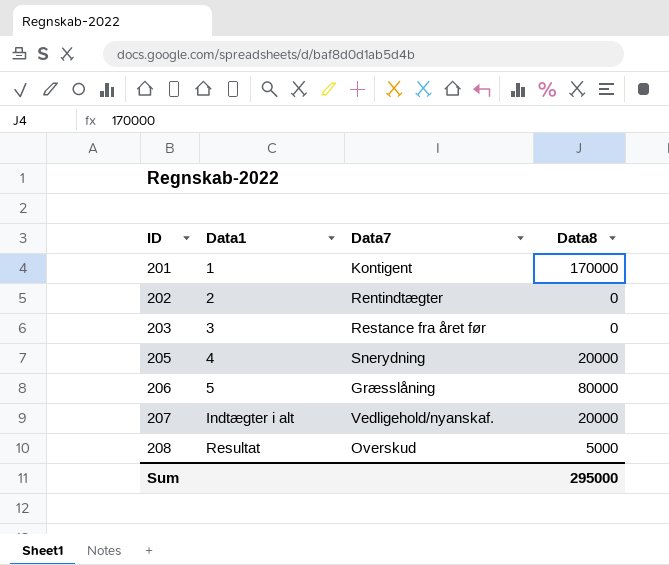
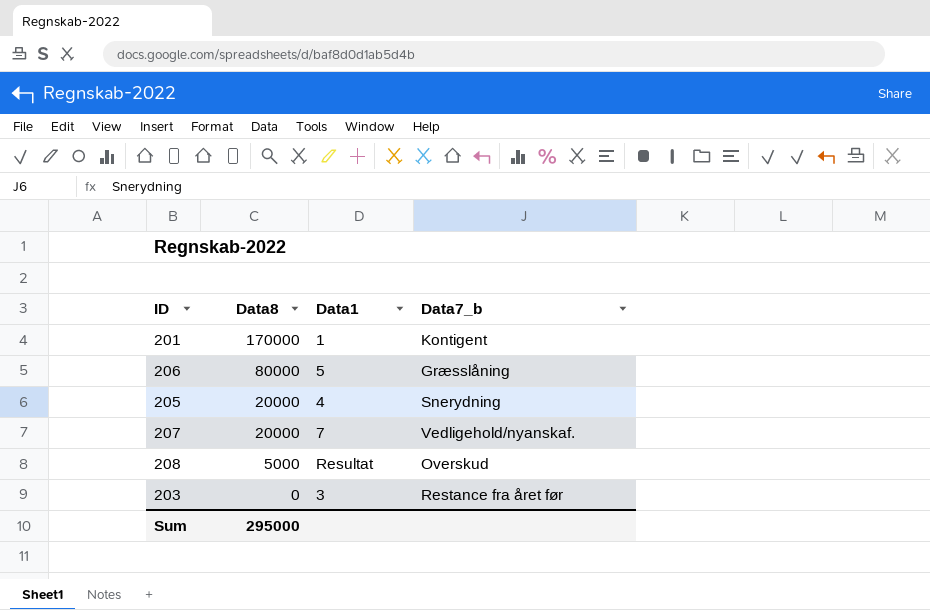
row order: ID ascending -> Data8 descending
column Data8 | position: 4 -> 2
column name: Data7 -> Data7_b
row 202: 2 | Rentindtægter | 0 -> none
207 | Data1: Indtægter i alt -> 7

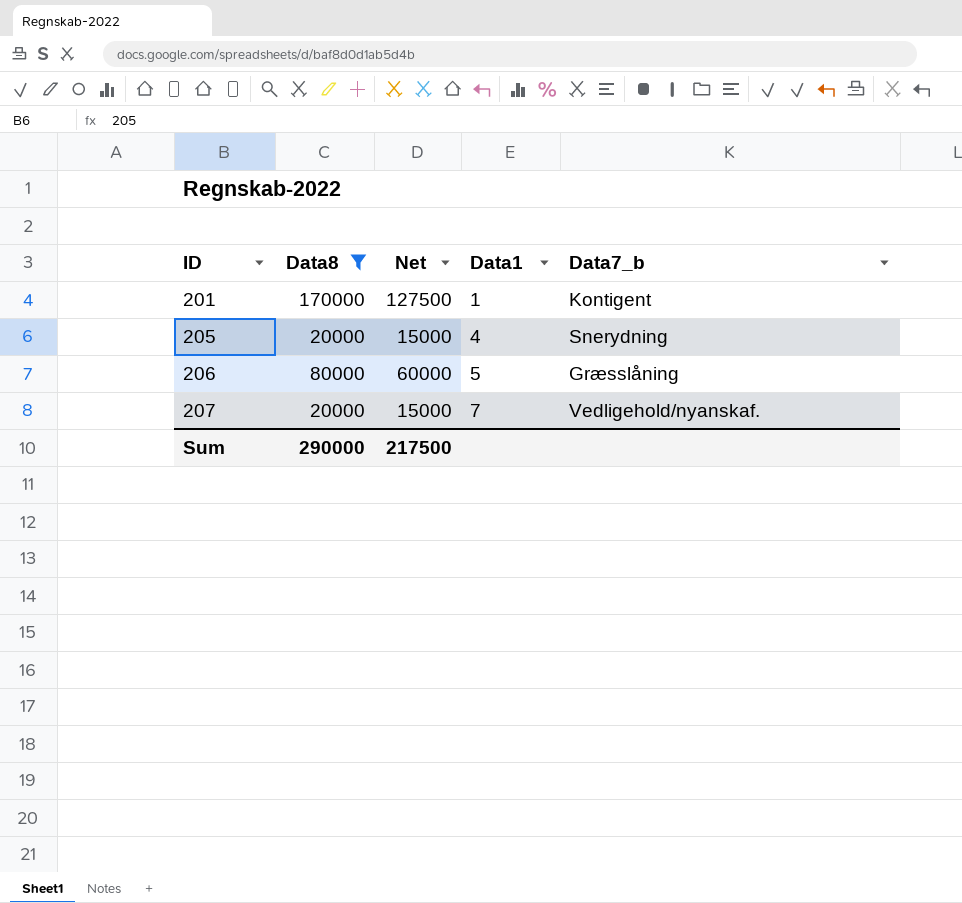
filter: none -> Data8 >= 20000
row order: Data8 descending -> ID ascending
column Net | formula: none -> [Data8] * 0.75
Sum | Data8: 295000 -> 290000

